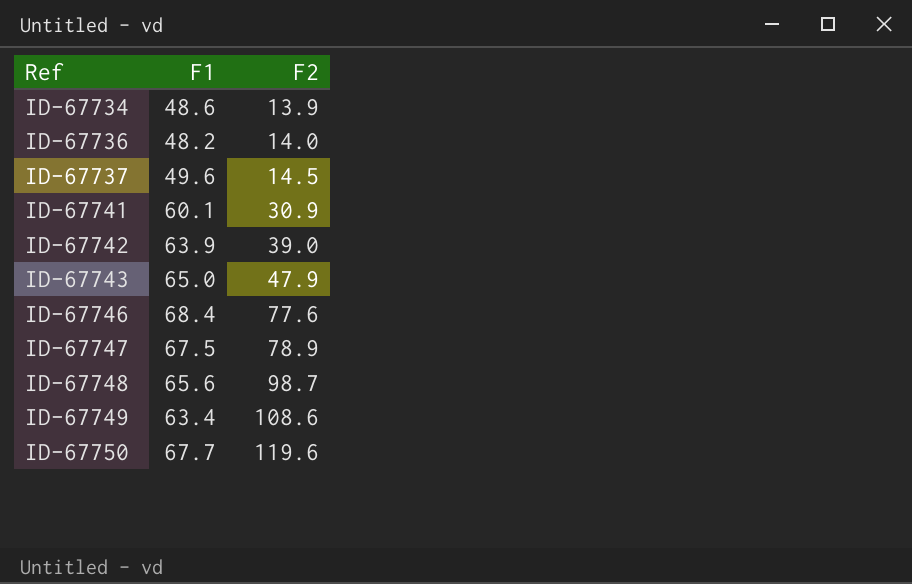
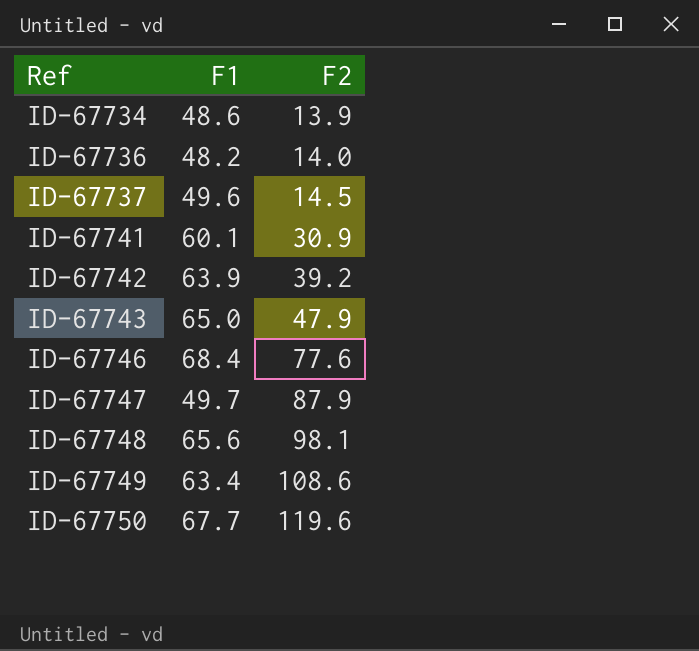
ID-67742 | F2: 39.0 -> 39.2
ID-67747 | F1: 67.5 -> 49.7
ID-67747 | F2: 78.9 -> 87.9
ID-67748 | F2: 98.7 -> 98.1

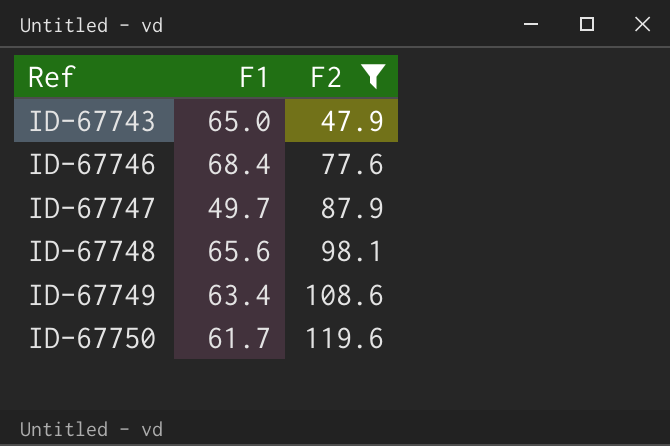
filter: none -> F2 >= 47.9
ID-67750 | F1: 67.7 -> 61.7

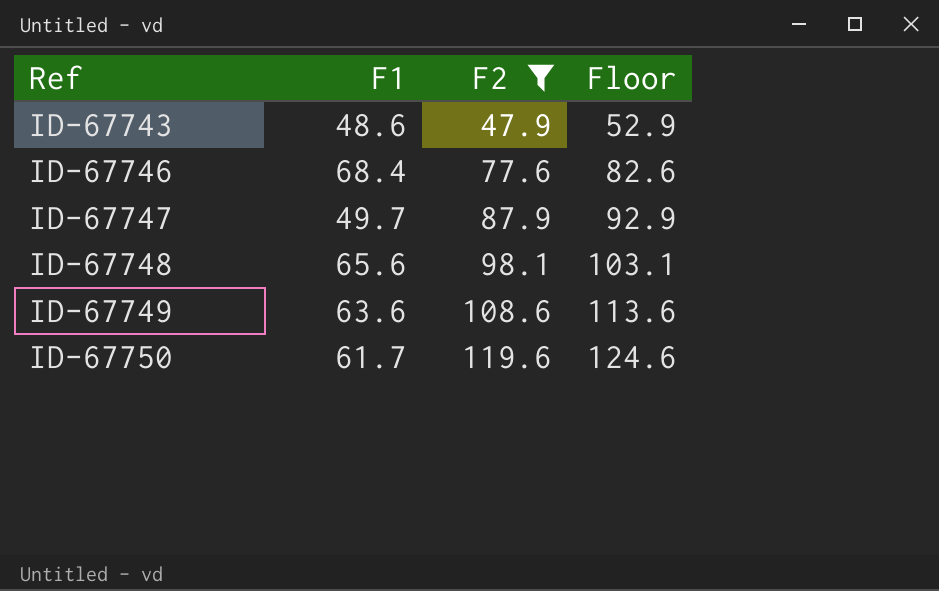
column Floor | formula: none -> [F2] + 5
ID-67743 | F1: 65.0 -> 48.6
ID-67749 | F1: 63.4 -> 63.6

